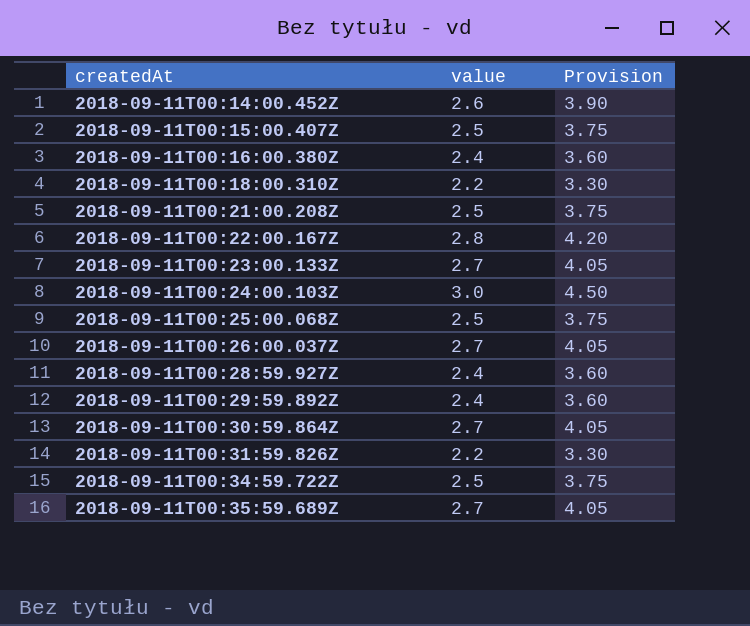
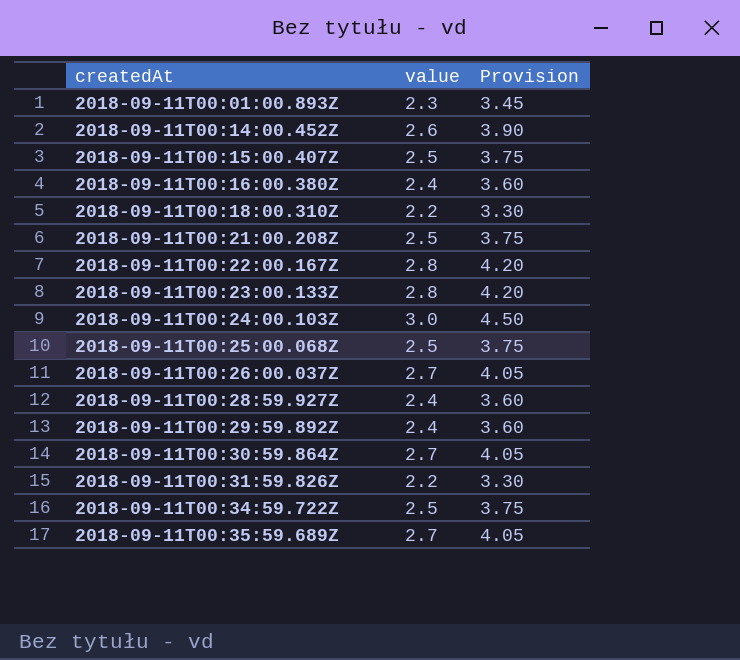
row 2018-09-11T00:01:00.893Z: none -> 2.3 | 3.45
2018-09-11T00:23:00.133Z | value: 2.7 -> 2.8
2018-09-11T00:23:00.133Z | Provision: 4.05 -> 4.20

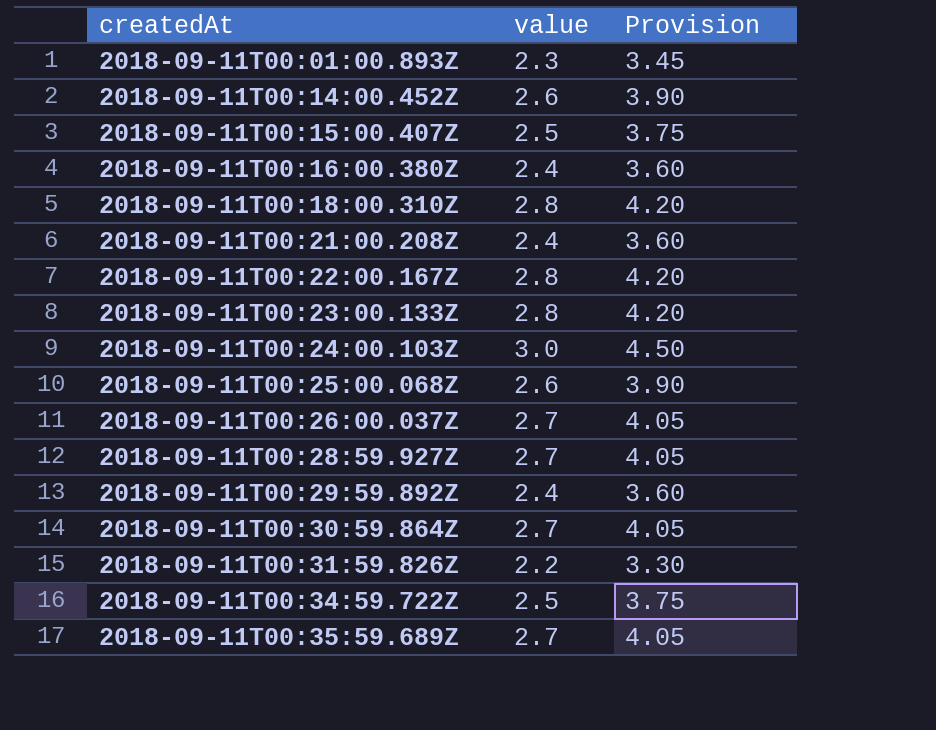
2018-09-11T00:18:00.310Z | value: 2.2 -> 2.8
2018-09-11T00:18:00.310Z | Provision: 3.30 -> 4.20
2018-09-11T00:21:00.208Z | value: 2.5 -> 2.4
2018-09-11T00:21:00.208Z | Provision: 3.75 -> 3.60
2018-09-11T00:25:00.068Z | value: 2.5 -> 2.6
2018-09-11T00:25:00.068Z | Provision: 3.75 -> 3.90
2018-09-11T00:28:59.927Z | value: 2.4 -> 2.7
2018-09-11T00:28:59.927Z | Provision: 3.60 -> 4.05

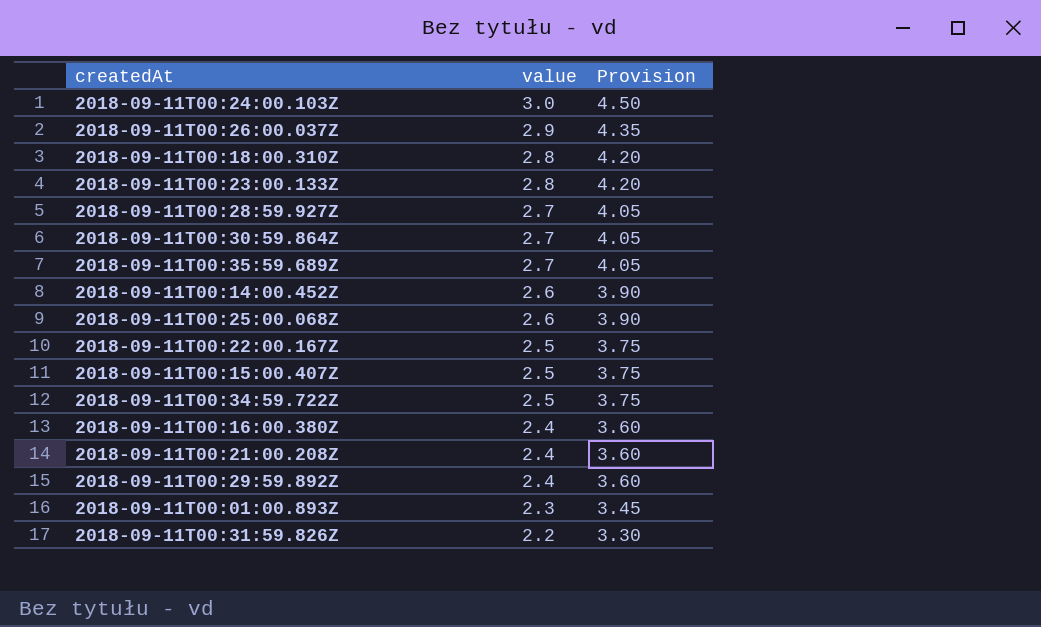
row order: createdAt ascending -> value descending
2018-09-11T00:26:00.037Z | value: 2.7 -> 2.9
2018-09-11T00:26:00.037Z | Provision: 4.05 -> 4.35
2018-09-11T00:22:00.167Z | value: 2.8 -> 2.5
2018-09-11T00:22:00.167Z | Provision: 4.20 -> 3.75

